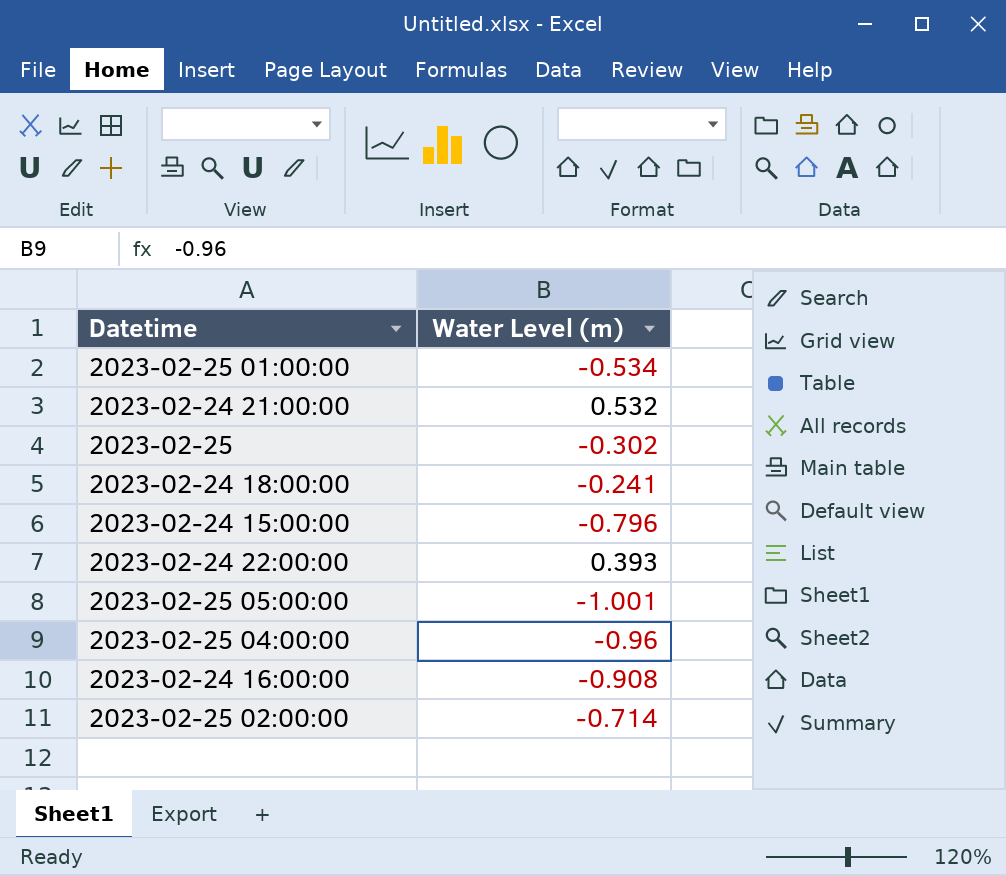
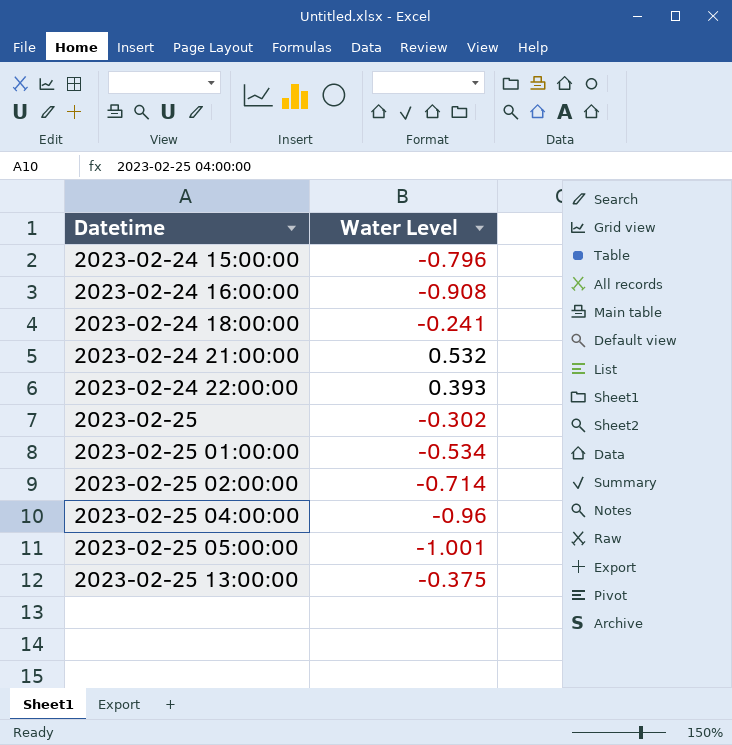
row order: none -> Datetime ascending
column name: Water Level (m) -> Water Level
row 2023-02-25 13:00:00: none -> -0.375

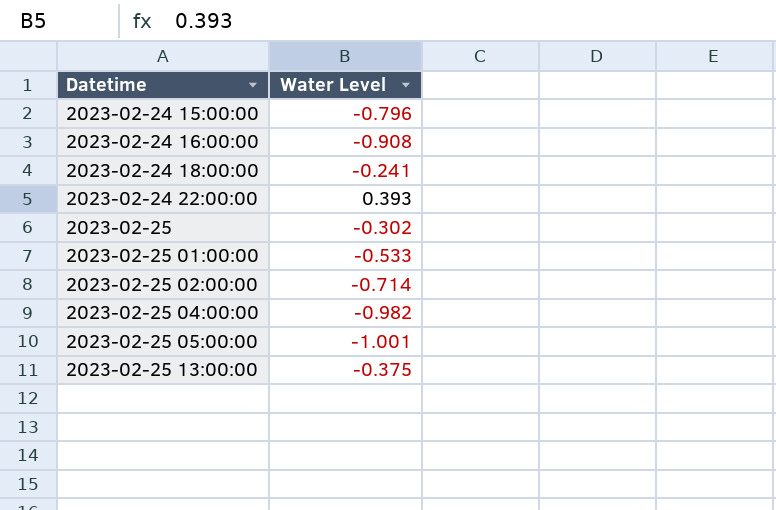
row 2023-02-24 21:00:00: 0.532 -> none
2023-02-25 01:00:00 | Water Level: -0.534 -> -0.533
2023-02-25 04:00:00 | Water Level: -0.96 -> -0.982

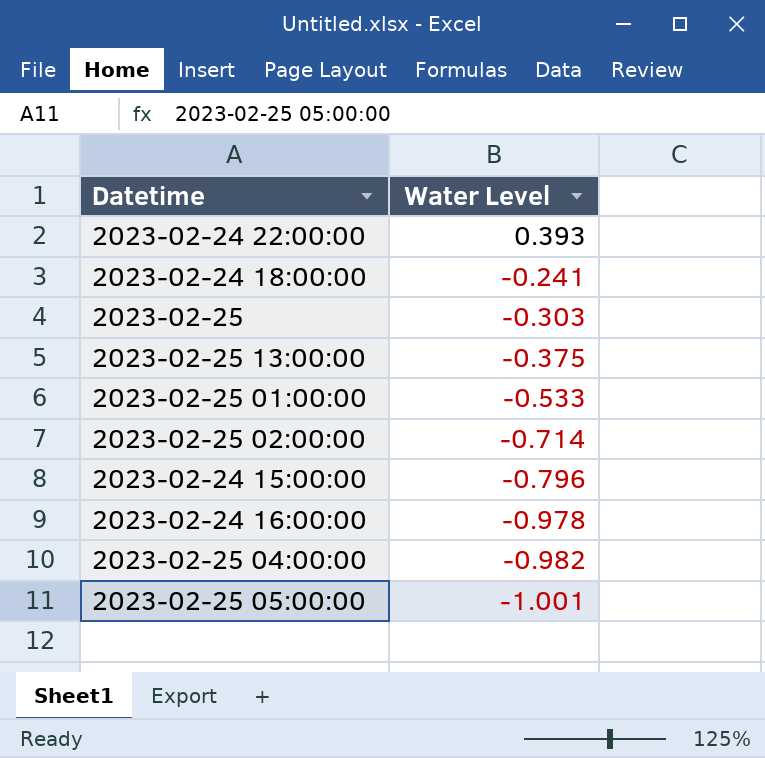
row order: Datetime ascending -> Water Level descending
2023-02-25 | Water Level: -0.302 -> -0.303
2023-02-24 16:00:00 | Water Level: -0.908 -> -0.978

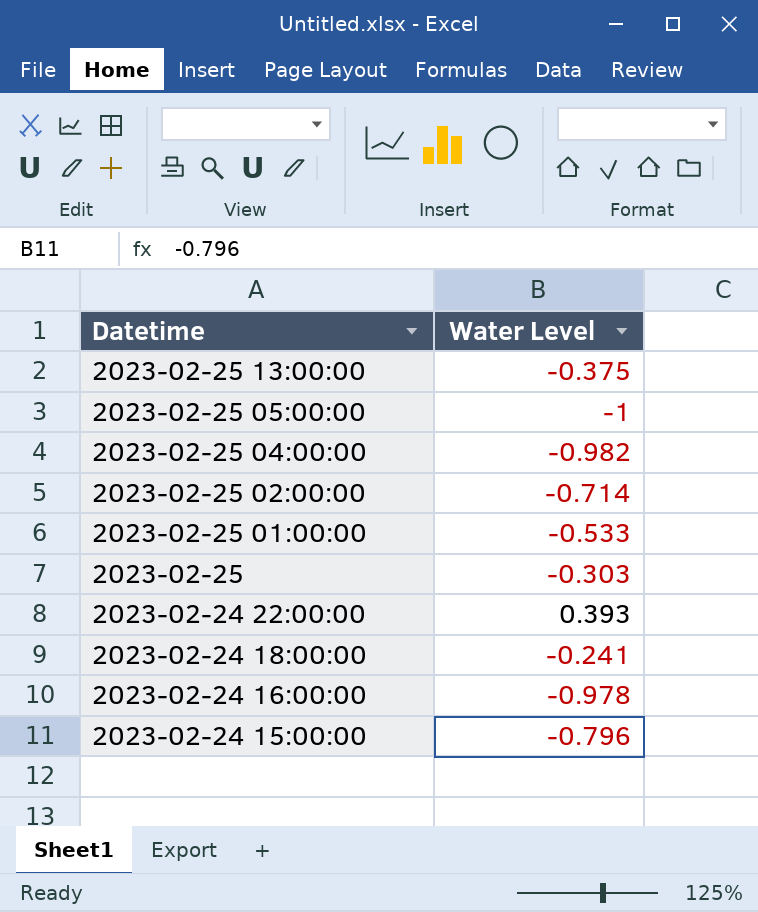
row order: Water Level descending -> Datetime descending
2023-02-25 05:00:00 | Water Level: -1.001 -> -1

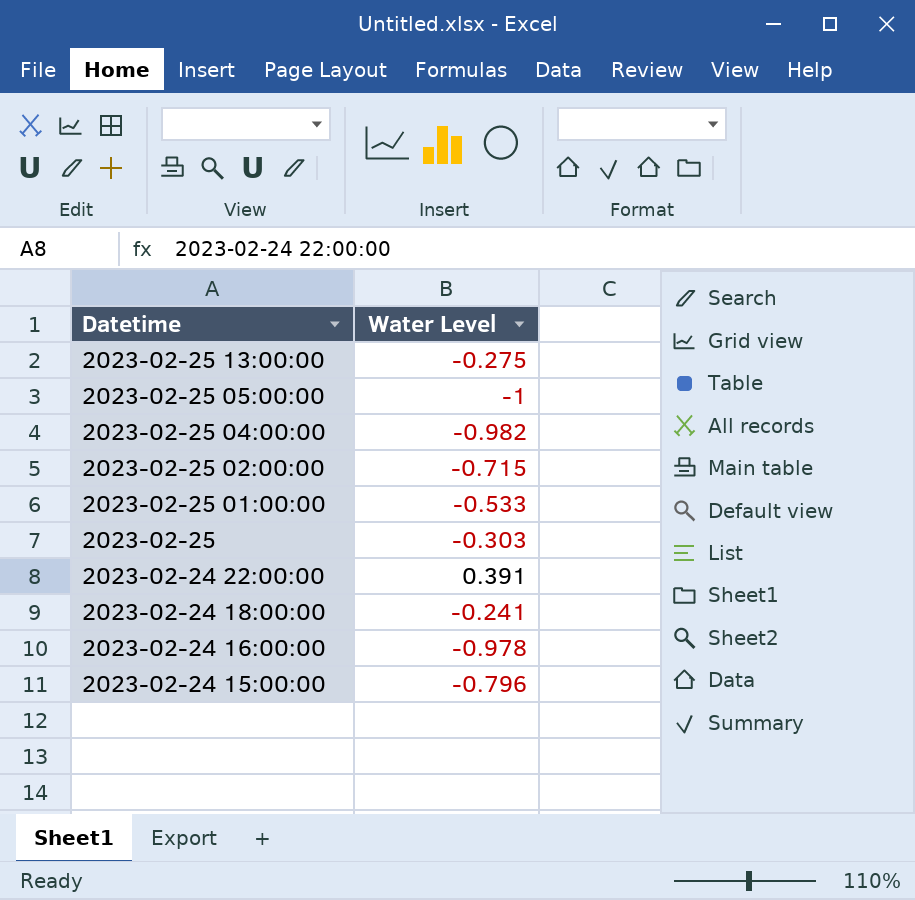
2023-02-25 13:00:00 | Water Level: -0.375 -> -0.275
2023-02-25 02:00:00 | Water Level: -0.714 -> -0.715
2023-02-24 22:00:00 | Water Level: 0.393 -> 0.391

